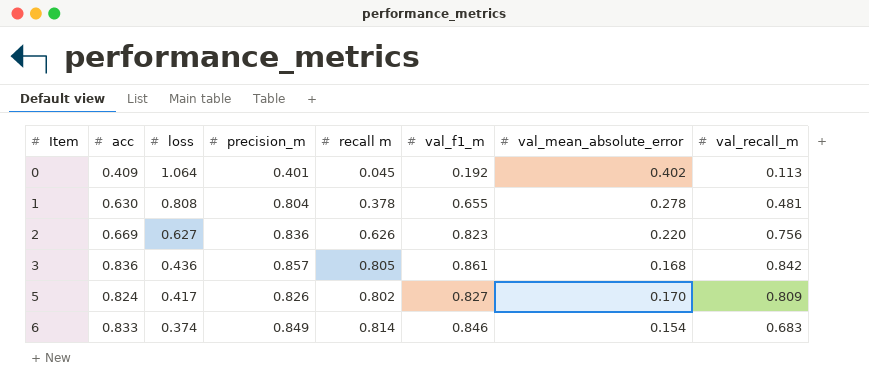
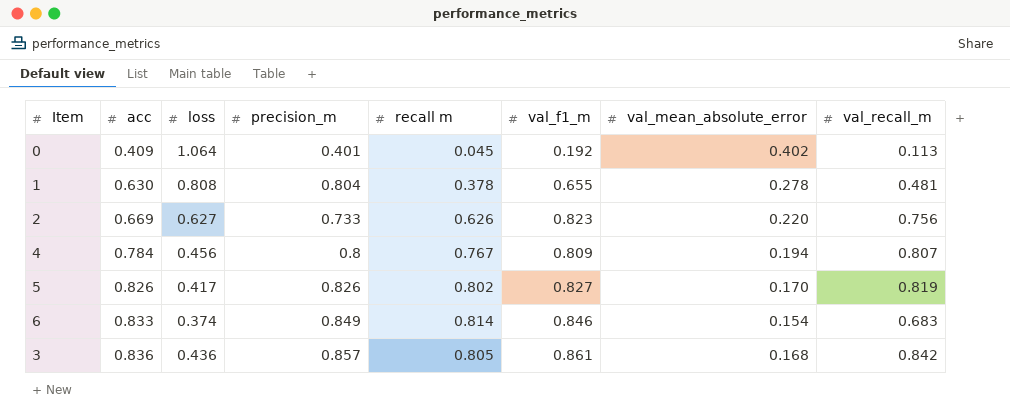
row order: Item ascending -> acc ascending
2 | precision_m: 0.836 -> 0.733
row 4: none -> 0.784 | 0.456 | 0.8 | 0.767 | 0.809 | 0.194 | 0.807
5 | acc: 0.824 -> 0.826
5 | val_recall_m: 0.809 -> 0.819

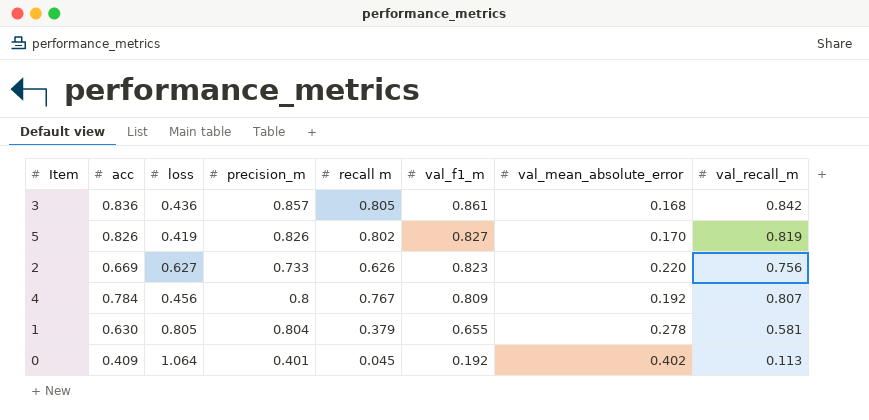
row order: acc ascending -> val_f1_m descending
row 6: 0.833 | 0.374 | 0.849 | 0.814 | 0.846 | 0.154 | 0.683 -> none
5 | loss: 0.417 -> 0.419
4 | val_mean_absolute_error: 0.194 -> 0.192
1 | loss: 0.808 -> 0.805
1 | recall m: 0.378 -> 0.379
1 | val_recall_m: 0.481 -> 0.581

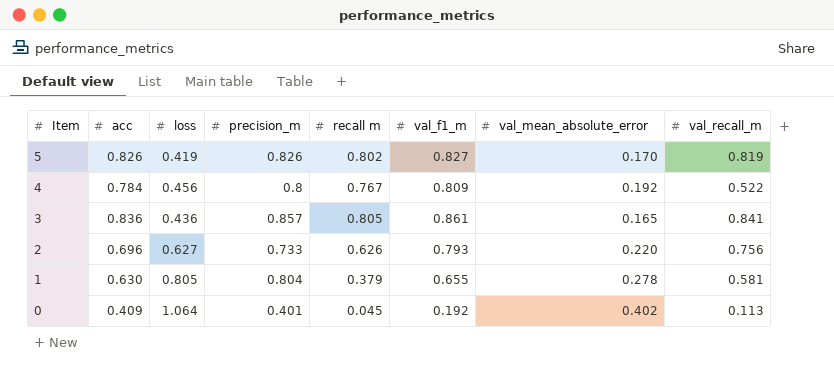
row order: val_f1_m descending -> Item descending
4 | val_recall_m: 0.807 -> 0.522
3 | val_mean_absolute_error: 0.168 -> 0.165
3 | val_recall_m: 0.842 -> 0.841
2 | acc: 0.669 -> 0.696
2 | val_f1_m: 0.823 -> 0.793

